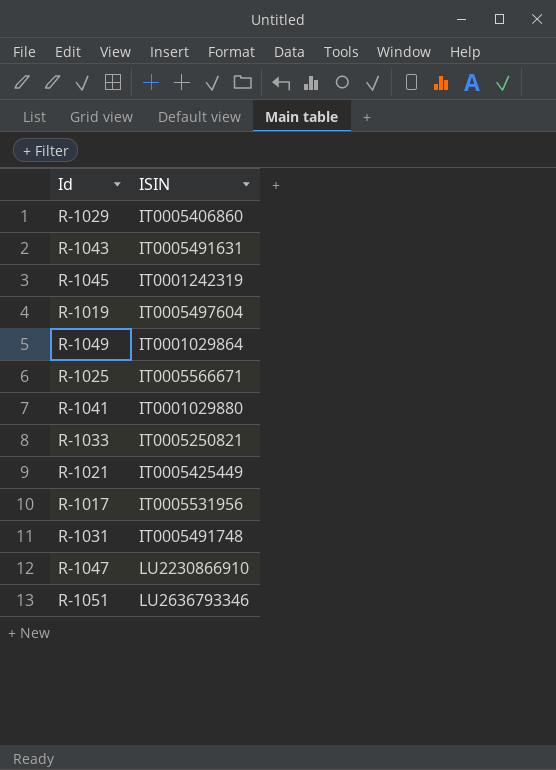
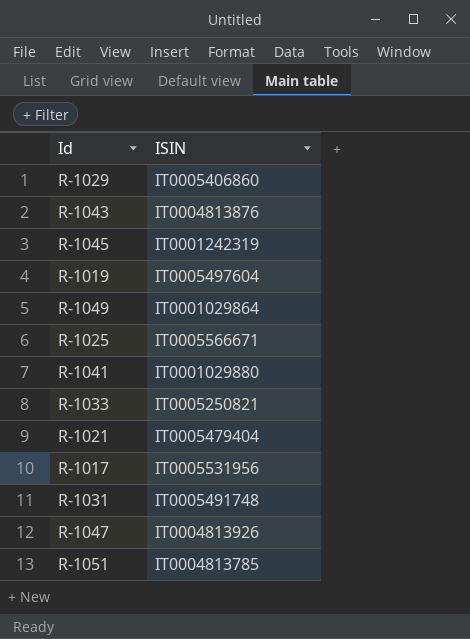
R-1043 | ISIN: IT0005491631 -> IT0004813876
R-1021 | ISIN: IT0005425449 -> IT0005479404
R-1047 | ISIN: LU2230866910 -> IT0004813926
R-1051 | ISIN: LU2636793346 -> IT0004813785

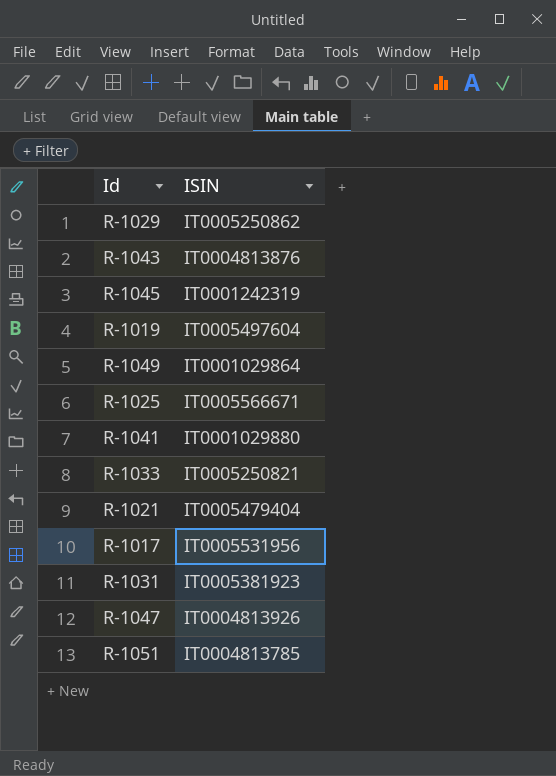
R-1029 | ISIN: IT0005406860 -> IT0005250862
R-1031 | ISIN: IT0005491748 -> IT0005381923

